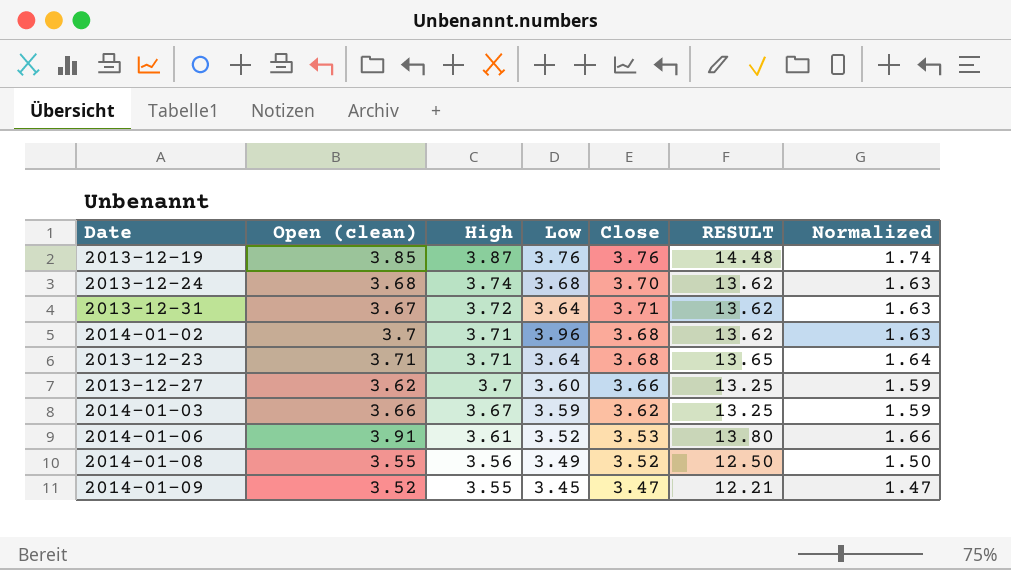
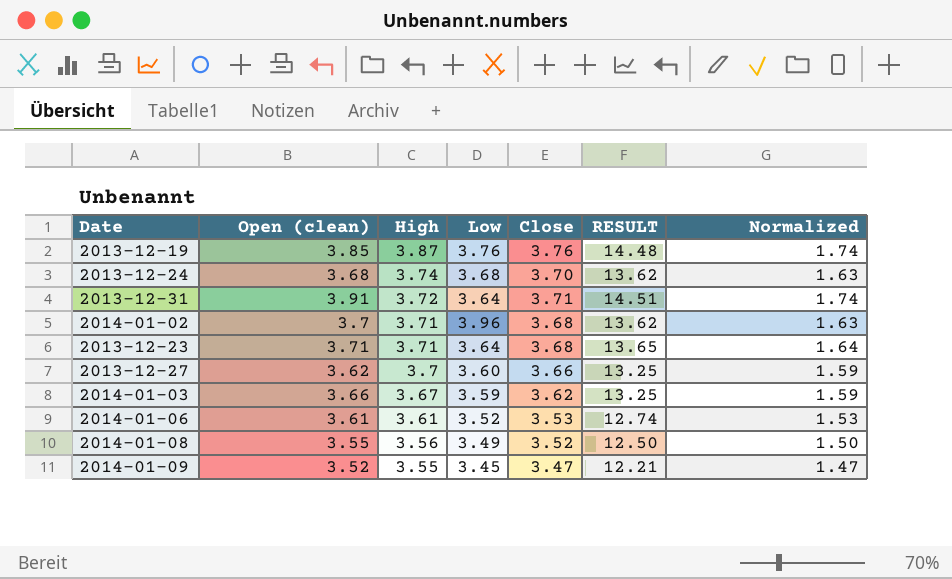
2013-12-31 | Open (clean): 3.67 -> 3.91
2013-12-31 | RESULT: 13.62 -> 14.51
2013-12-31 | Normalized: 1.63 -> 1.74
2014-01-06 | Open (clean): 3.91 -> 3.61
2014-01-06 | RESULT: 13.80 -> 12.74
2014-01-06 | Normalized: 1.66 -> 1.53

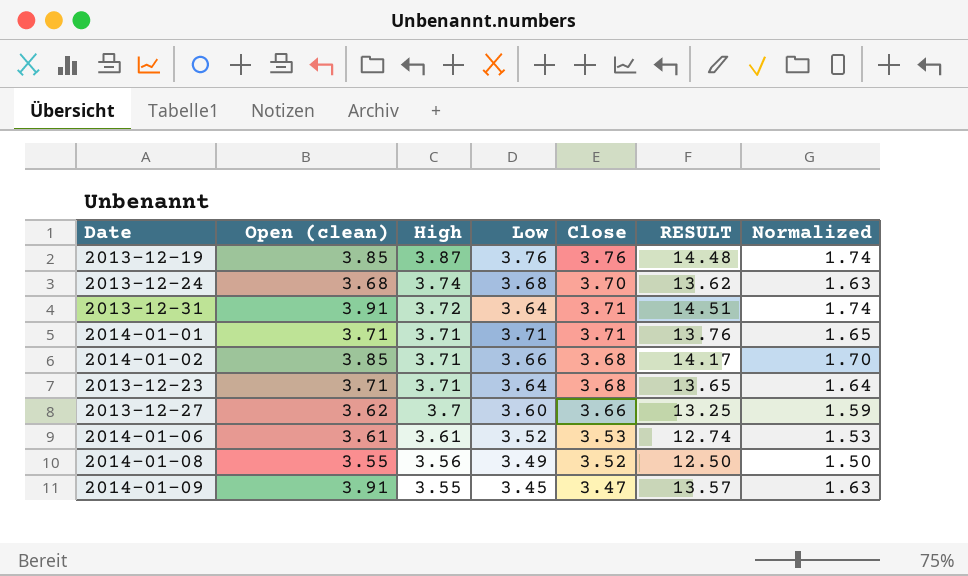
row 2014-01-03: 3.66 | 3.67 | 3.59 | 3.62 | 13.25 | 1.59 -> none
row 2014-01-01: none -> 3.71 | 3.71 | 3.71 | 3.71 | 13.76 | 1.65
2014-01-02 | Open (clean): 3.7 -> 3.85
2014-01-02 | Low: 3.96 -> 3.66
2014-01-02 | RESULT: 13.62 -> 14.17
2014-01-02 | Normalized: 1.63 -> 1.70
2014-01-09 | Open (clean): 3.52 -> 3.91
2014-01-09 | RESULT: 12.21 -> 13.57
2014-01-09 | Normalized: 1.47 -> 1.63

